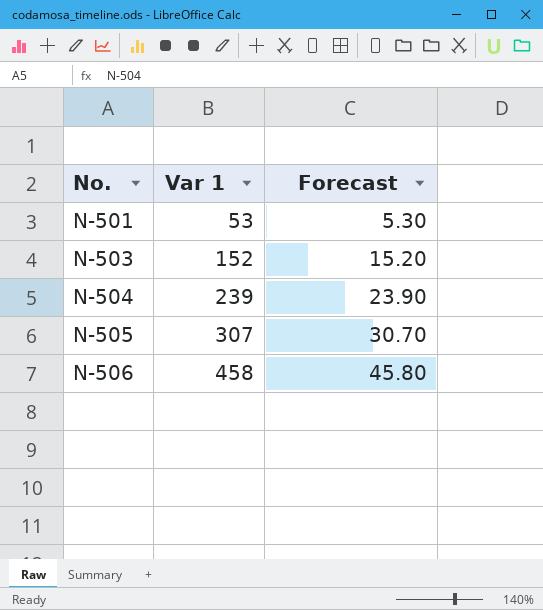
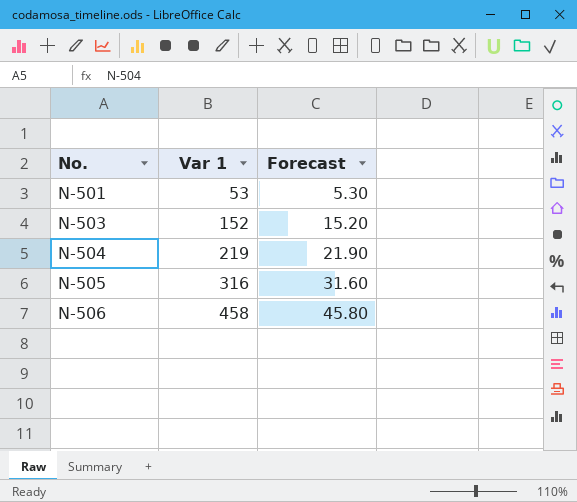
N-504 | Var 1: 239 -> 219
N-504 | Forecast: 23.90 -> 21.90
N-505 | Var 1: 307 -> 316
N-505 | Forecast: 30.70 -> 31.60

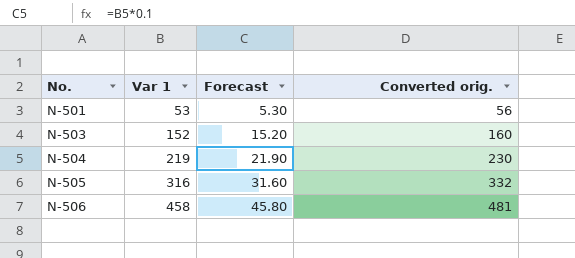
column Converted orig. | formula: none -> [Var 1] * 1.05

